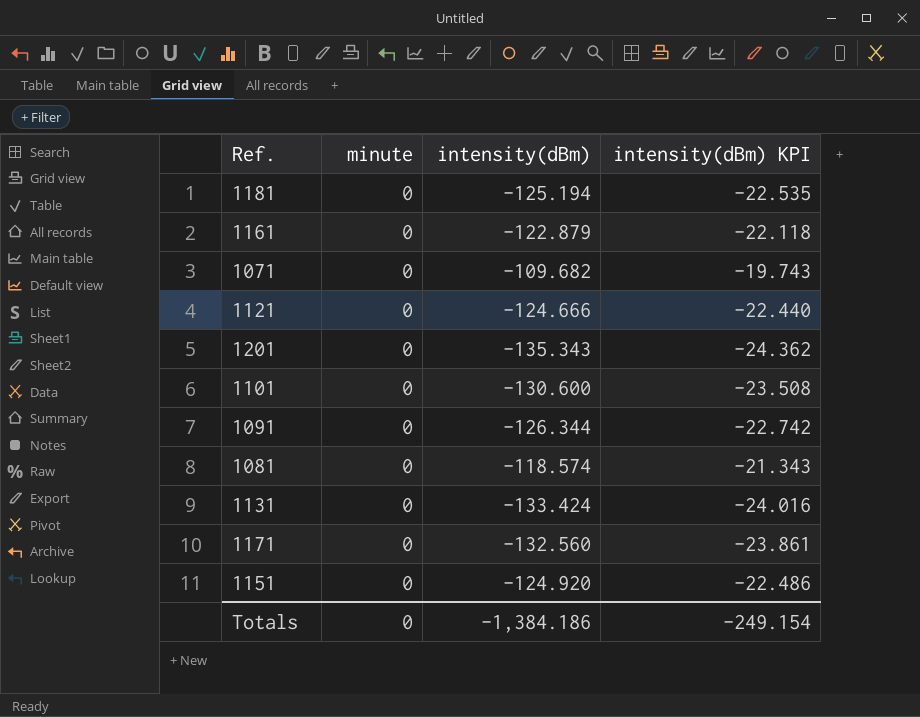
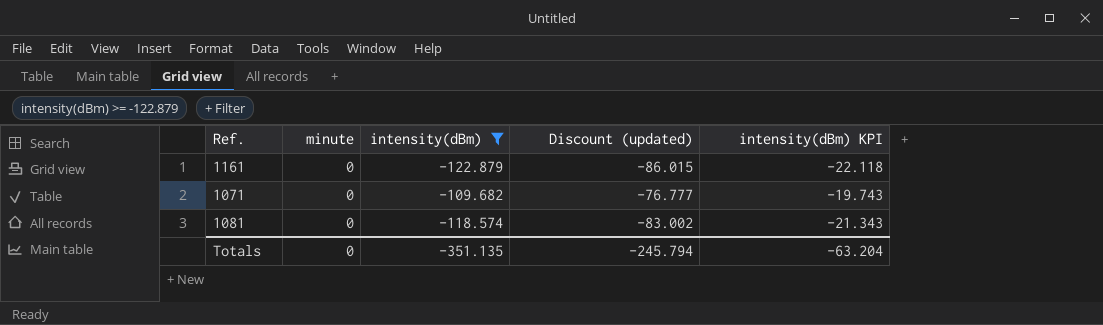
filter: none -> intensity(dBm) >= -122.879
column Discount (updated) | formula: none -> [intensity(dBm)] * 0.7
Totals | intensity(dBm): -1,384.186 -> -351.135
Totals | intensity(dBm) KPI: -249.154 -> -63.204

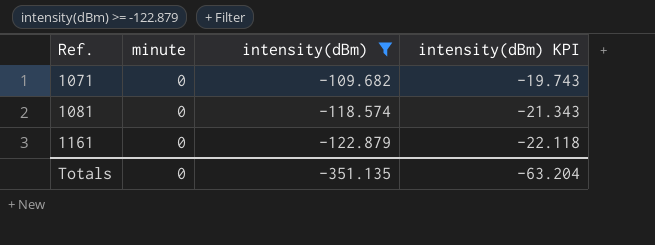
row order: none -> Ref. ascending
column Discount (updated) | formula: [intensity(dBm)] * 0.7 -> none

